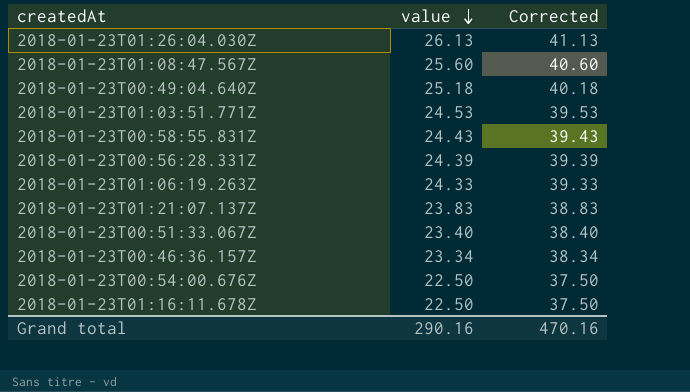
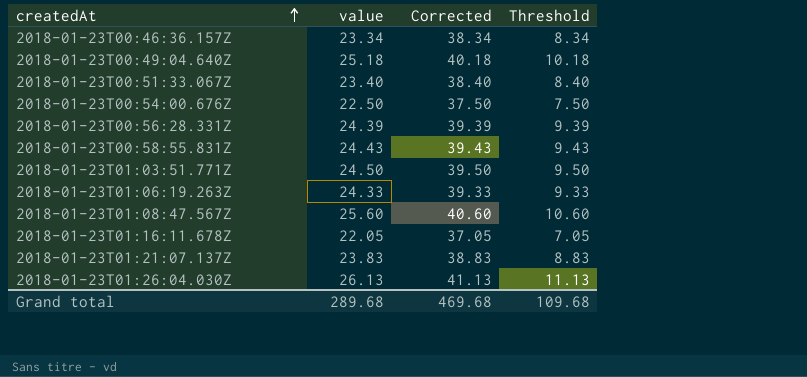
row order: value descending -> createdAt ascending
column Threshold | formula: none -> [value] - 15
2018-01-23T01:03:51.771Z | value: 24.53 -> 24.50
2018-01-23T01:03:51.771Z | Corrected: 39.53 -> 39.50
2018-01-23T01:16:11.678Z | value: 22.50 -> 22.05
2018-01-23T01:16:11.678Z | Corrected: 37.50 -> 37.05
Grand total | value: 290.16 -> 289.68
Grand total | Corrected: 470.16 -> 469.68

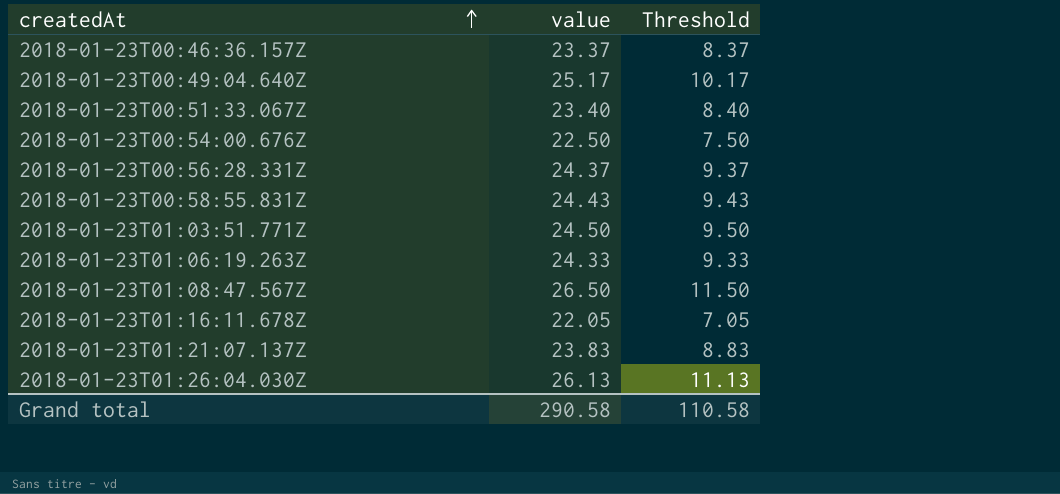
column Corrected | formula: [value] + 15 -> none
2018-01-23T00:46:36.157Z | value: 23.34 -> 23.37
2018-01-23T00:46:36.157Z | Threshold: 8.34 -> 8.37
2018-01-23T00:49:04.640Z | value: 25.18 -> 25.17
2018-01-23T00:49:04.640Z | Threshold: 10.18 -> 10.17
2018-01-23T00:56:28.331Z | value: 24.39 -> 24.37
2018-01-23T00:56:28.331Z | Threshold: 9.39 -> 9.37
2018-01-23T01:08:47.567Z | value: 25.60 -> 26.50
2018-01-23T01:08:47.567Z | Threshold: 10.60 -> 11.50
Grand total | value: 289.68 -> 290.58
Grand total | Threshold: 109.68 -> 110.58

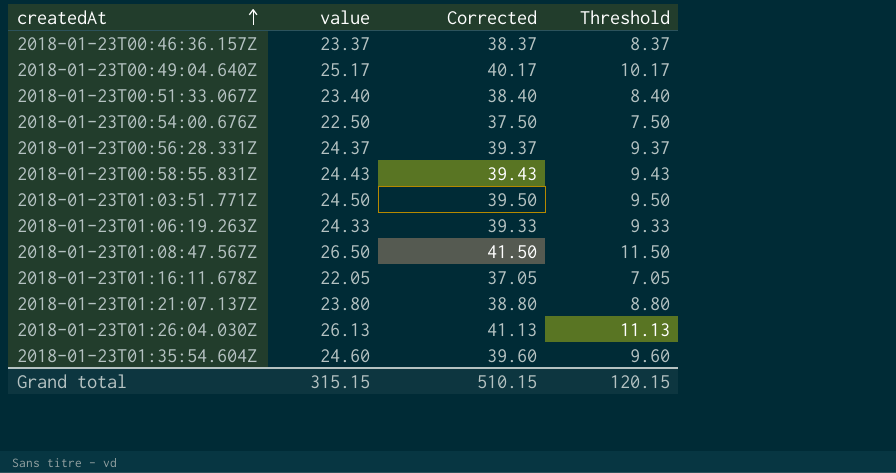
column Corrected | formula: none -> [value] + 15
2018-01-23T01:21:07.137Z | value: 23.83 -> 23.80
2018-01-23T01:21:07.137Z | Threshold: 8.83 -> 8.80
row 2018-01-23T01:35:54.604Z: none -> 24.60 | 39.60 | 9.60
Grand total | value: 290.58 -> 315.15
Grand total | Threshold: 110.58 -> 120.15

